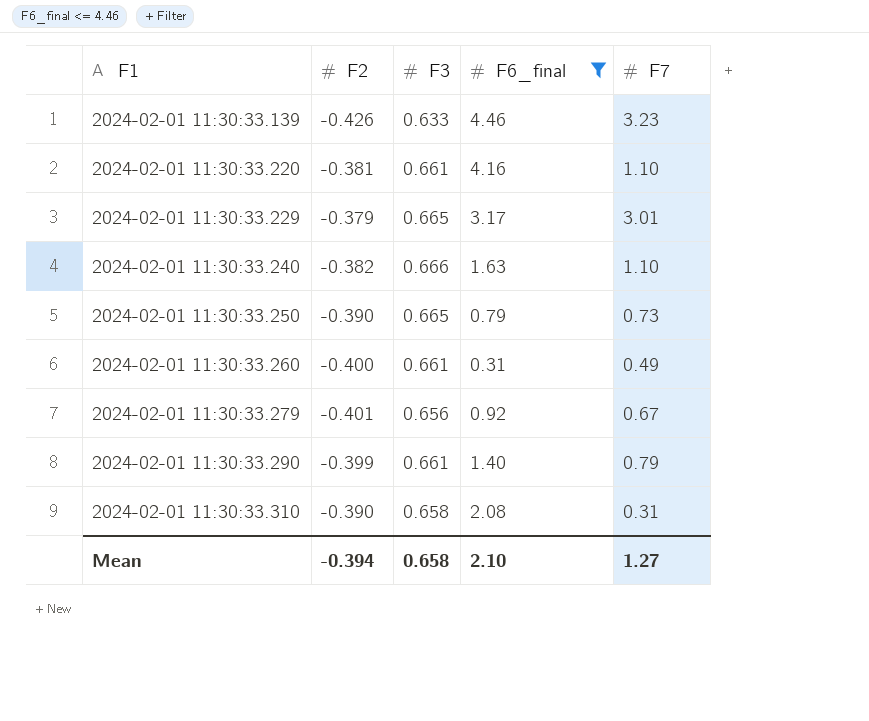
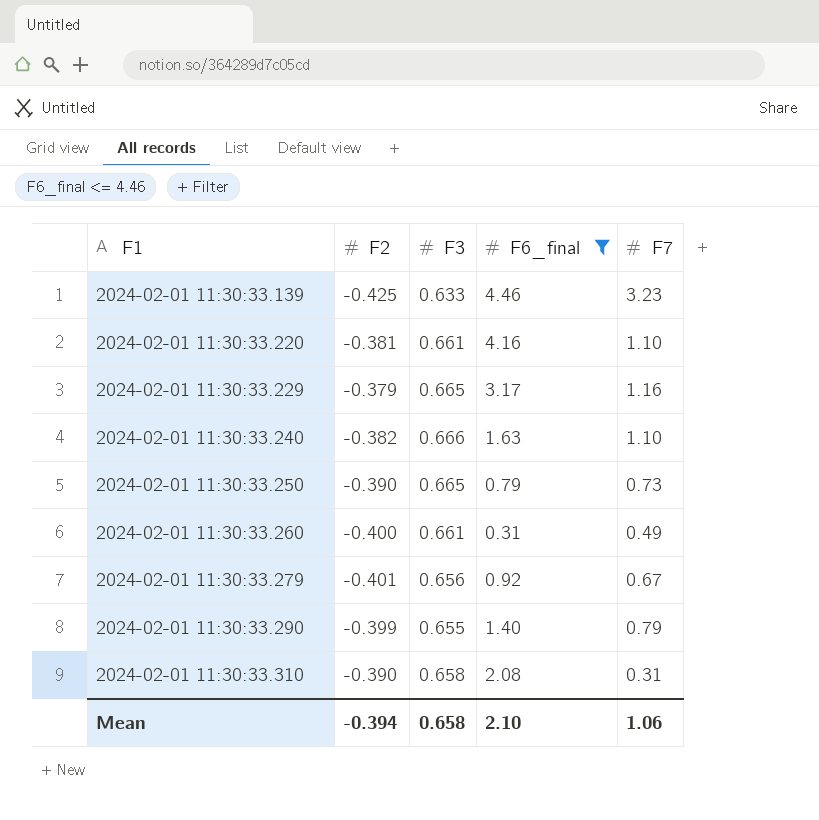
2024-02-01 11:30:33.139 | F2: -0.426 -> -0.425
2024-02-01 11:30:33.229 | F7: 3.01 -> 1.16
2024-02-01 11:30:33.290 | F3: 0.661 -> 0.655
Mean | F7: 1.27 -> 1.06

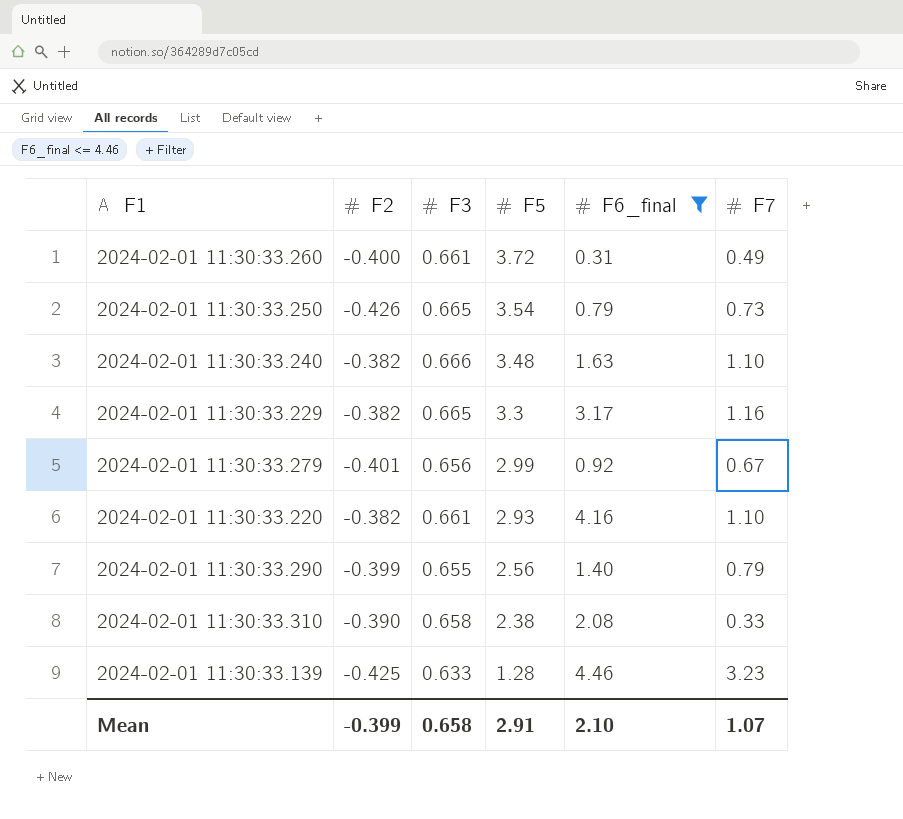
row order: F1 ascending -> F5 descending
column F5 | position: none -> 4
2024-02-01 11:30:33.250 | F2: -0.390 -> -0.426
2024-02-01 11:30:33.229 | F2: -0.379 -> -0.382
2024-02-01 11:30:33.220 | F2: -0.381 -> -0.382
2024-02-01 11:30:33.310 | F7: 0.31 -> 0.33
Mean | F2: -0.394 -> -0.399
Mean | F7: 1.06 -> 1.07

